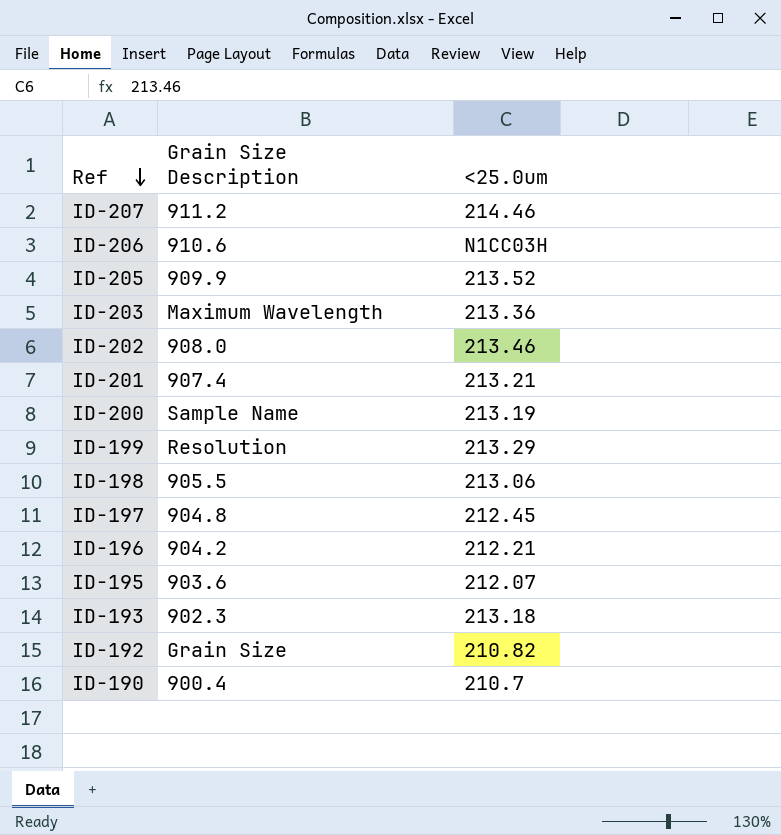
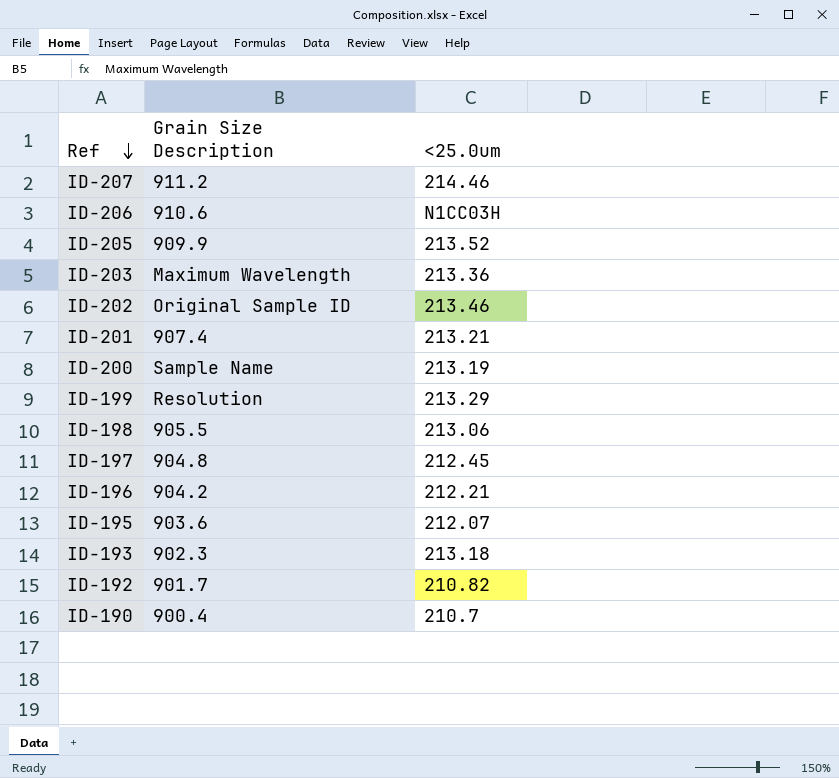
ID-202 | Grain Size Description: 908.0 -> Original Sample ID
ID-192 | Grain Size Description: Grain Size -> 901.7

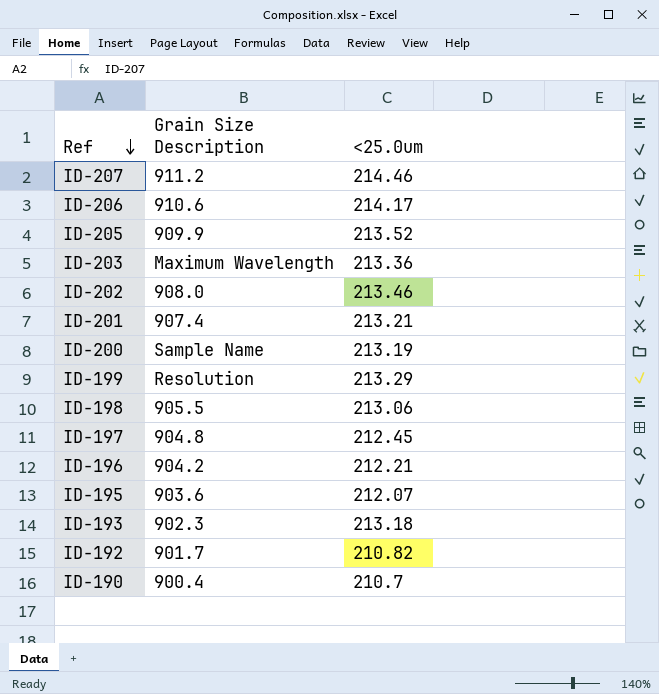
ID-206 | <25.0um: N1CC03H -> 214.17
ID-202 | Grain Size Description: Original Sample ID -> 908.0

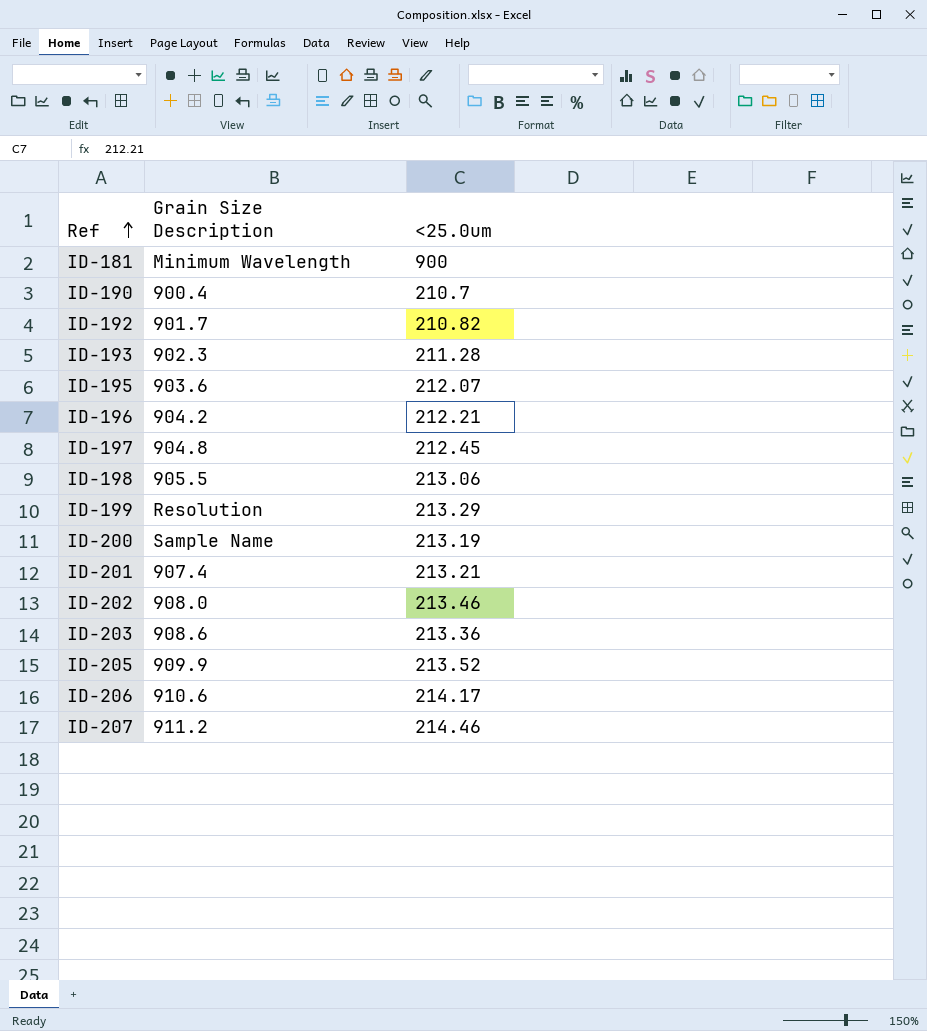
row order: Ref descending -> Ref ascending
row ID-181: none -> Minimum Wavelength | 900
ID-193 | <25.0um: 213.18 -> 211.28
ID-203 | Grain Size Description: Maximum Wavelength -> 908.6

